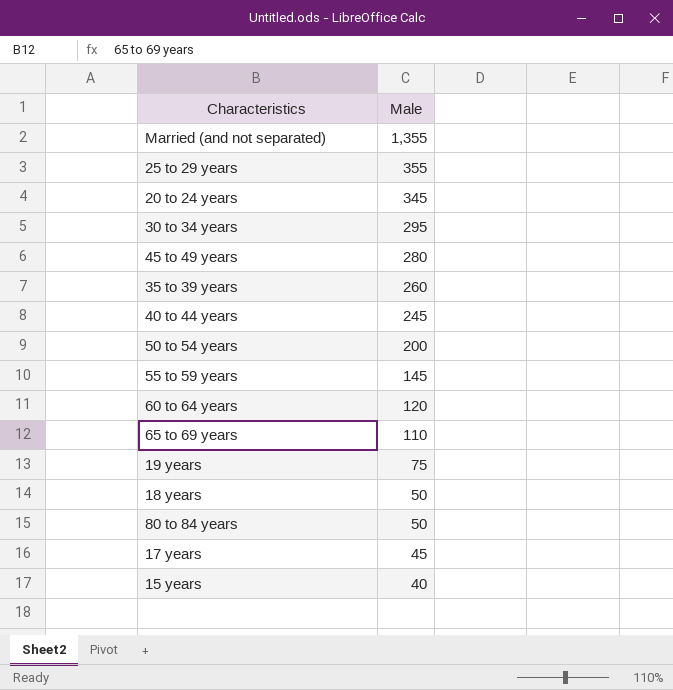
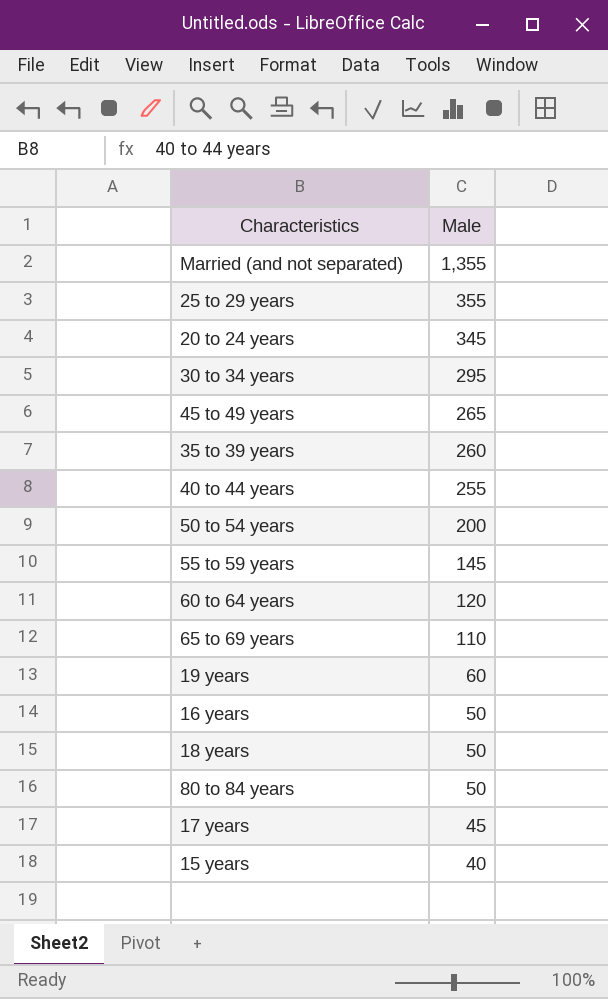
45 to 49 years | Male: 280 -> 265
40 to 44 years | Male: 245 -> 255
19 years | Male: 75 -> 60
row 16 years: none -> 50

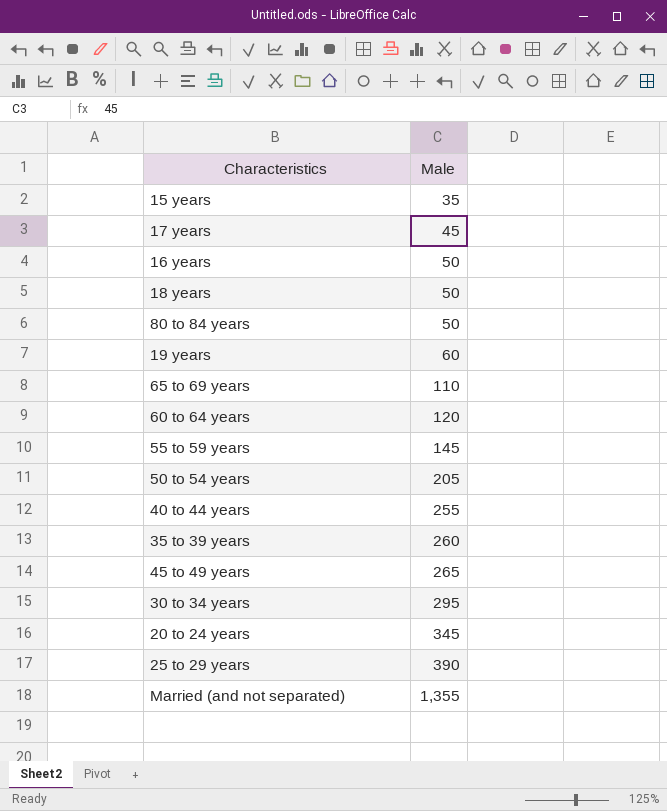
row order: Male descending -> Male ascending
15 years | Male: 40 -> 35
50 to 54 years | Male: 200 -> 205
25 to 29 years | Male: 355 -> 390

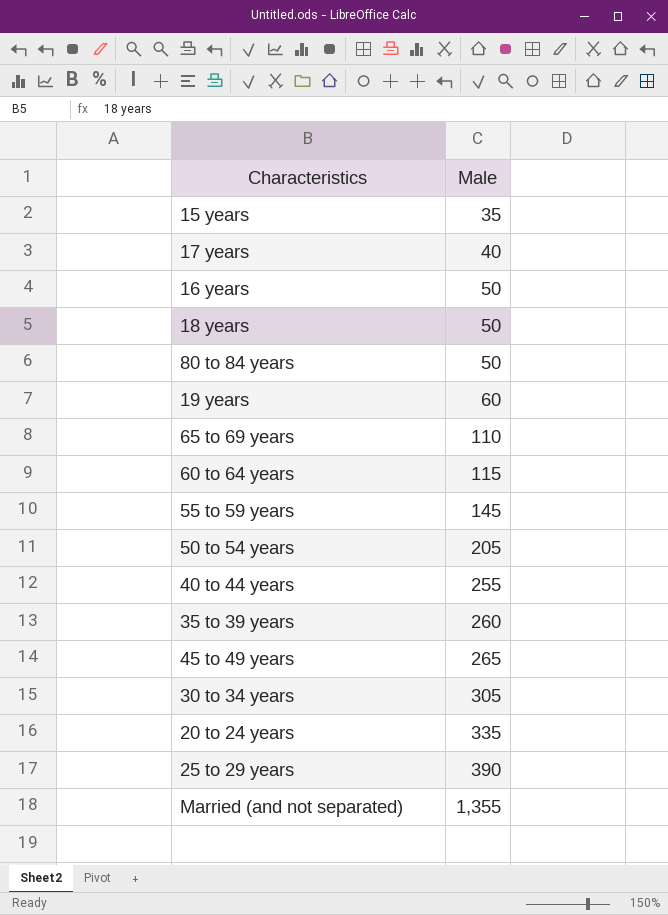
17 years | Male: 45 -> 40
60 to 64 years | Male: 120 -> 115
30 to 34 years | Male: 295 -> 305
20 to 24 years | Male: 345 -> 335

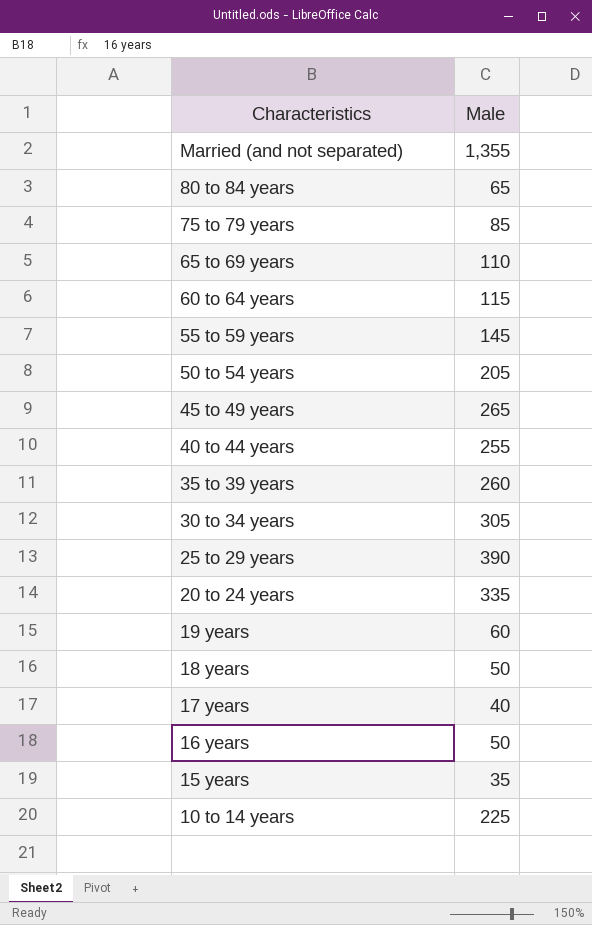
row order: Male ascending -> Characteristics descending
80 to 84 years | Male: 50 -> 65
row 75 to 79 years: none -> 85
row 10 to 14 years: none -> 225

